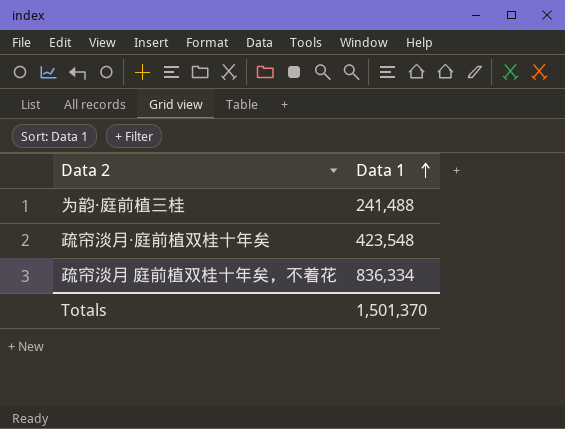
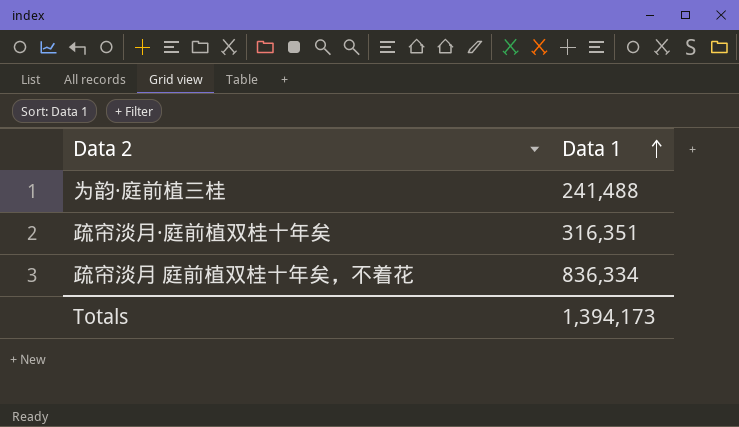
疏帘淡月·庭前植双桂十年矣 | Data 1: 423,548 -> 316,351
Totals | Data 1: 1,501,370 -> 1,394,173

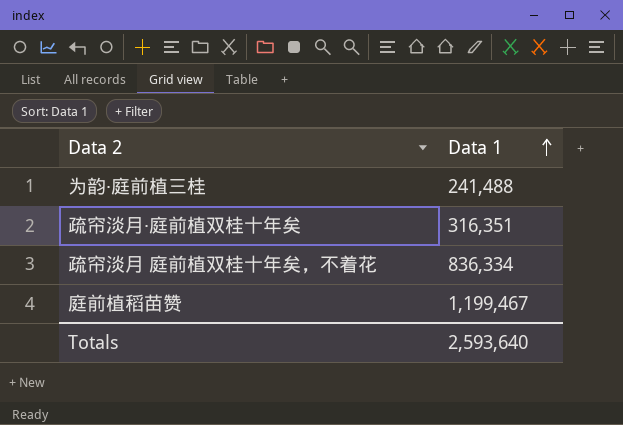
row 庭前植稻苗赞: none -> 1,199,467
Totals | Data 1: 1,394,173 -> 2,593,640

